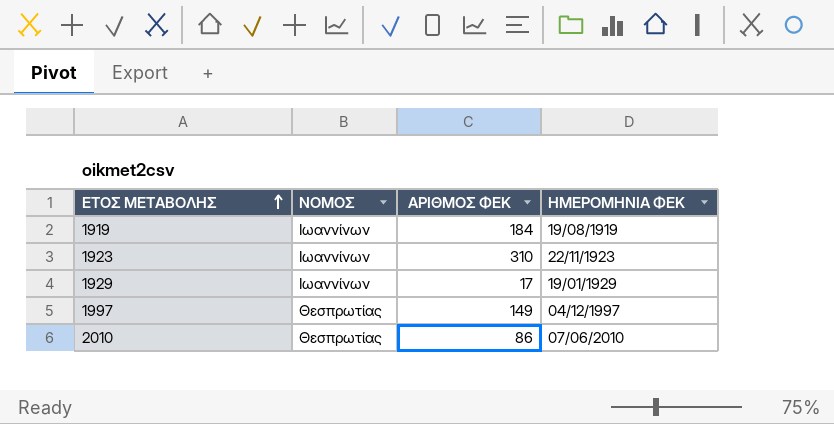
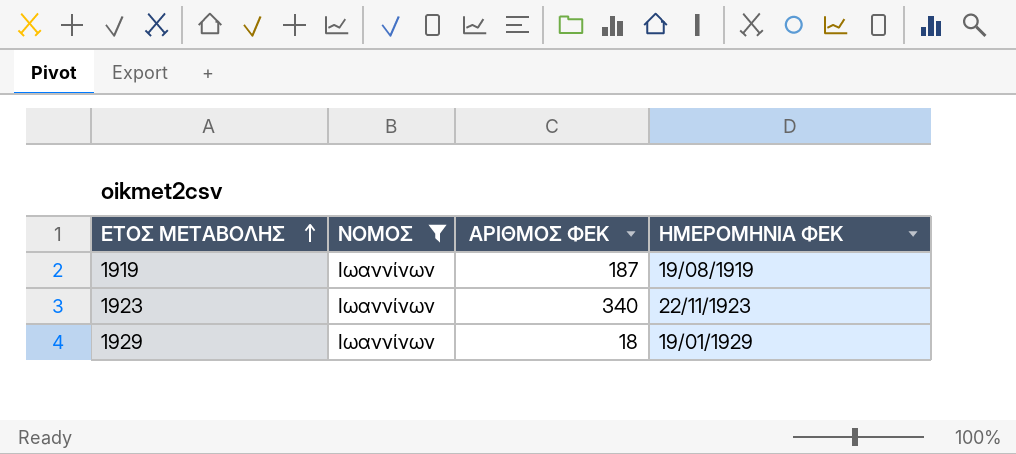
filter: none -> ΝΟΜΟΣ = Ιωαννίνων
1919 | ΑΡΙΘΜΟΣ ΦΕΚ: 184 -> 187
1923 | ΑΡΙΘΜΟΣ ΦΕΚ: 310 -> 340
1929 | ΑΡΙΘΜΟΣ ΦΕΚ: 17 -> 18

